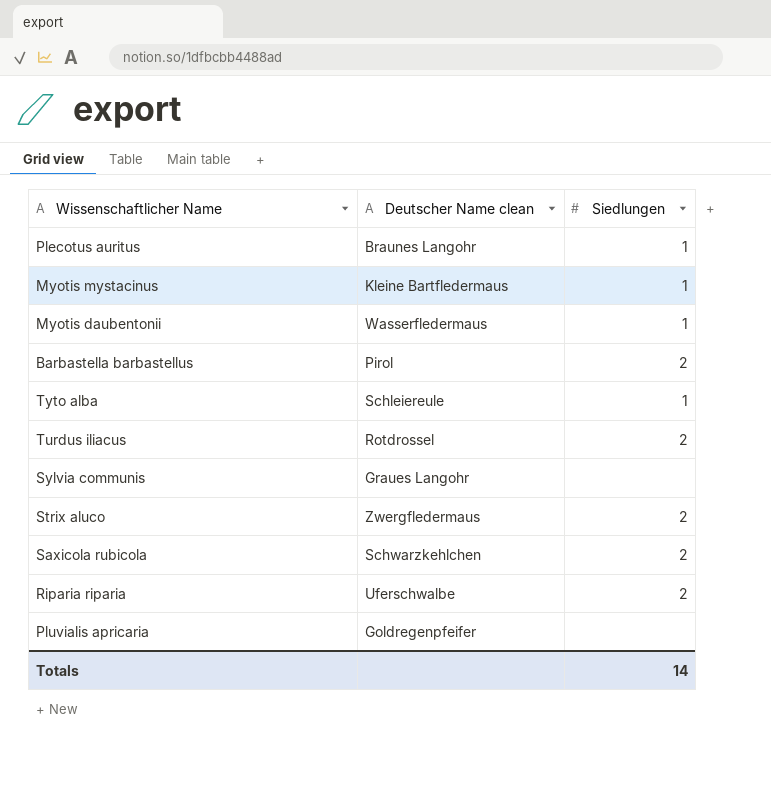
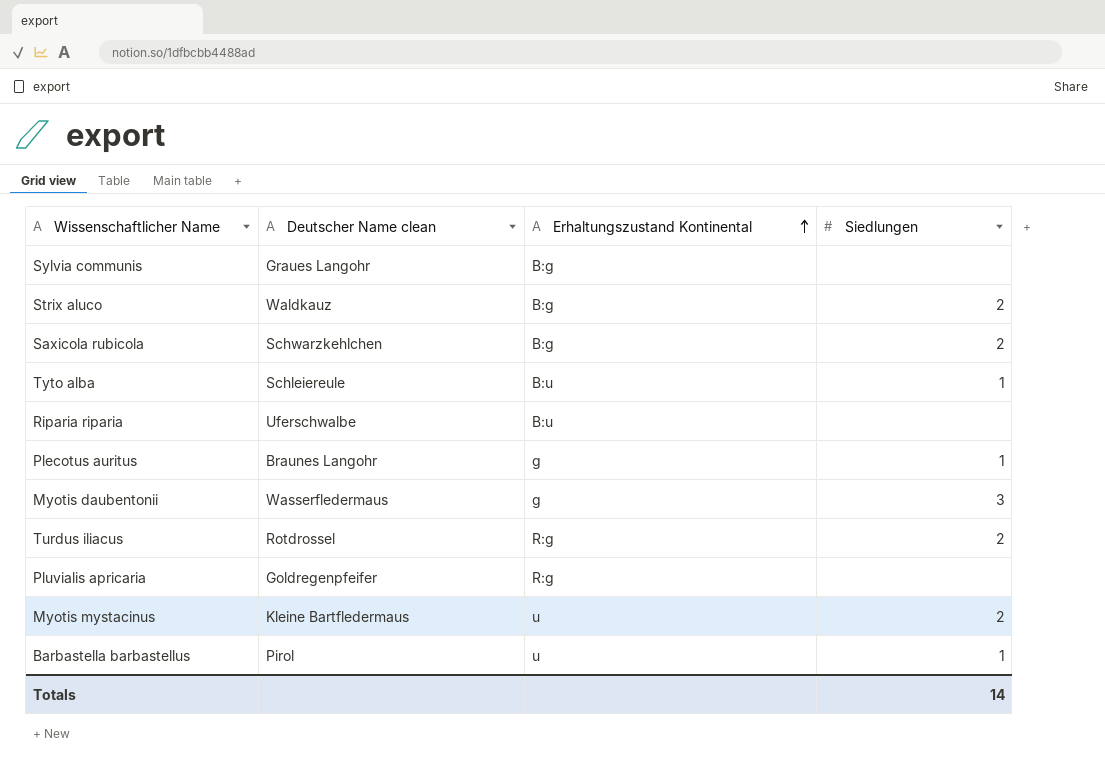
row order: none -> Erhaltungszustand Kontinental ascending
column Erhaltungszustand Kontinental | position: none -> 3
Strix aluco | Deutscher Name clean: Zwergfledermaus -> Waldkauz
Riparia riparia | Siedlungen: 2 -> none
Myotis daubentonii | Siedlungen: 1 -> 3
Myotis mystacinus | Siedlungen: 1 -> 2
Barbastella barbastellus | Siedlungen: 2 -> 1

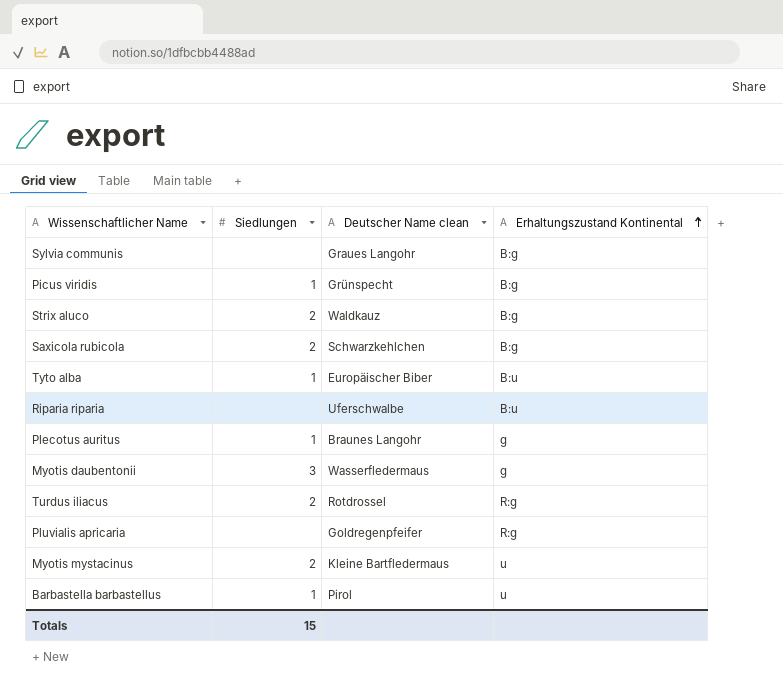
column Siedlungen | position: 4 -> 2
row Picus viridis: none -> 1 | Grünspecht | B:g
Tyto alba | Deutscher Name clean: Schleiereule -> Europäischer Biber
Totals | Siedlungen: 14 -> 15

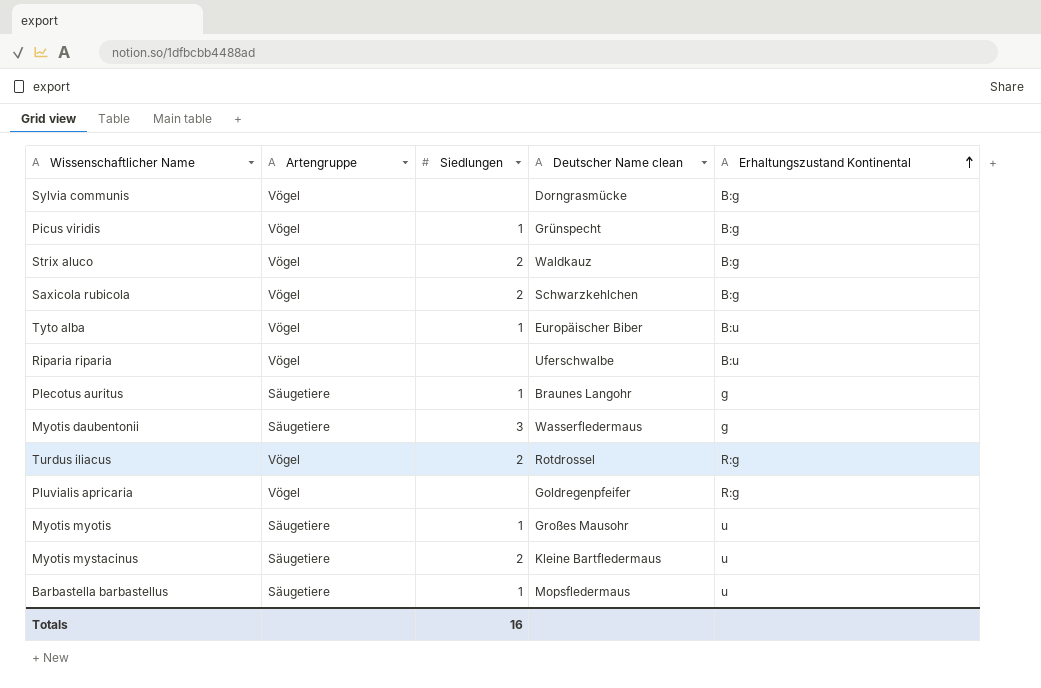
column Artengruppe | position: none -> 2
Sylvia communis | Deutscher Name clean: Graues Langohr -> Dorngrasmücke
row Myotis myotis: none -> Säugetiere | 1 | Großes Mausohr | u
Barbastella barbastellus | Deutscher Name clean: Pirol -> Mopsfledermaus
Totals | Siedlungen: 15 -> 16

